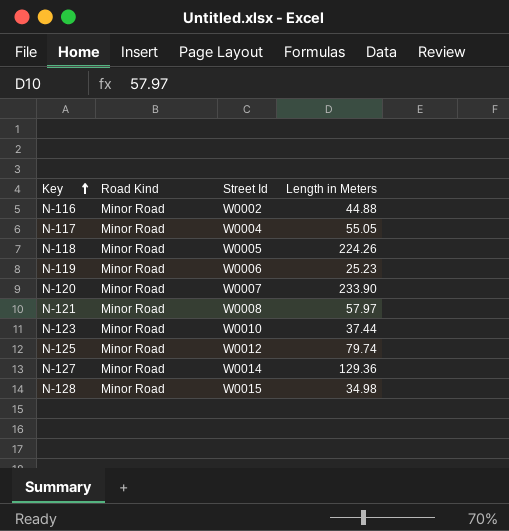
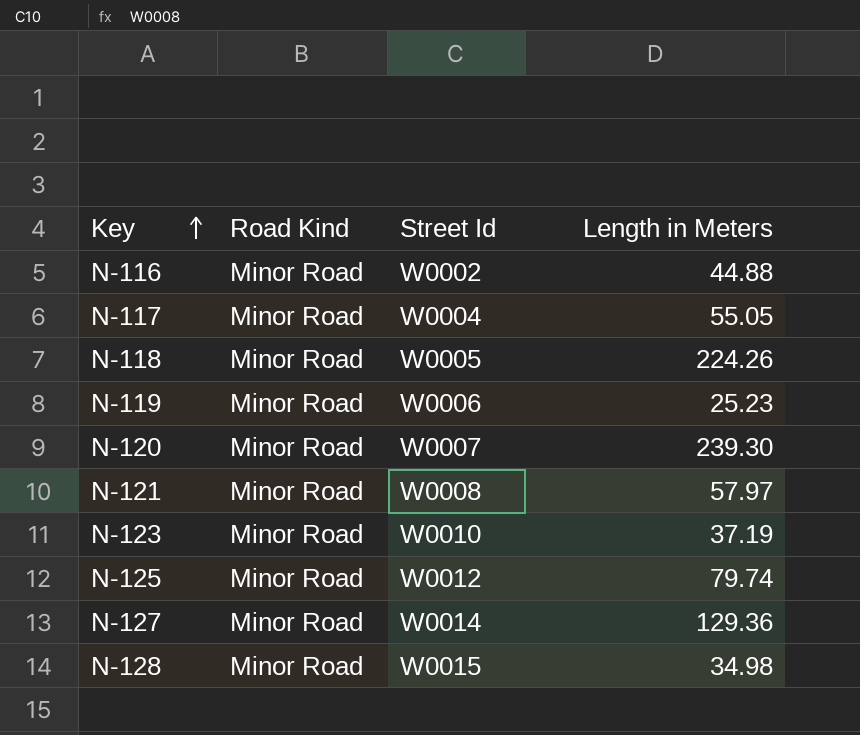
N-120 | Length in Meters: 233.90 -> 239.30
N-123 | Length in Meters: 37.44 -> 37.19

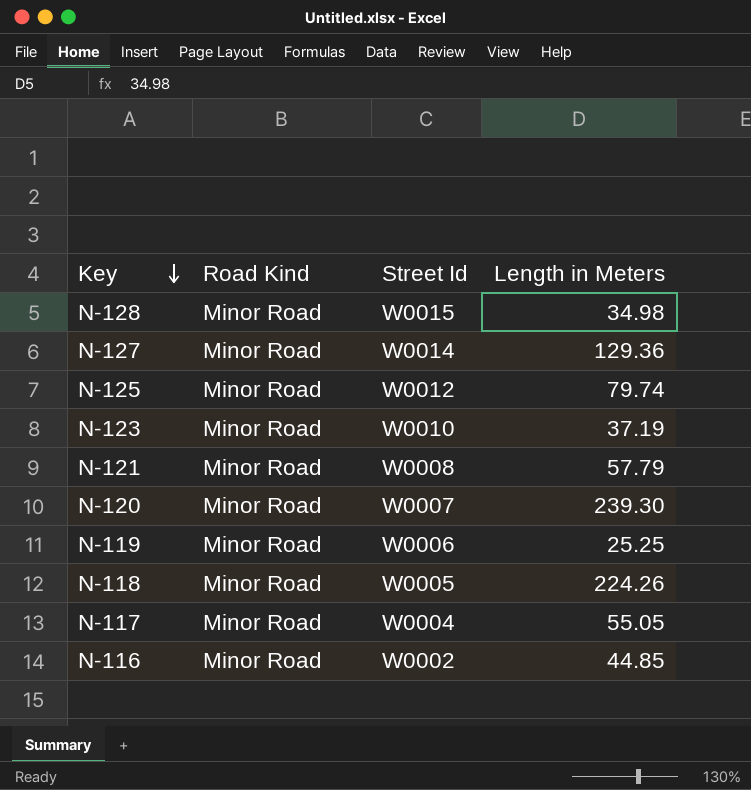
row order: Key ascending -> Key descending
N-121 | Length in Meters: 57.97 -> 57.79
N-119 | Length in Meters: 25.23 -> 25.25
N-116 | Length in Meters: 44.88 -> 44.85

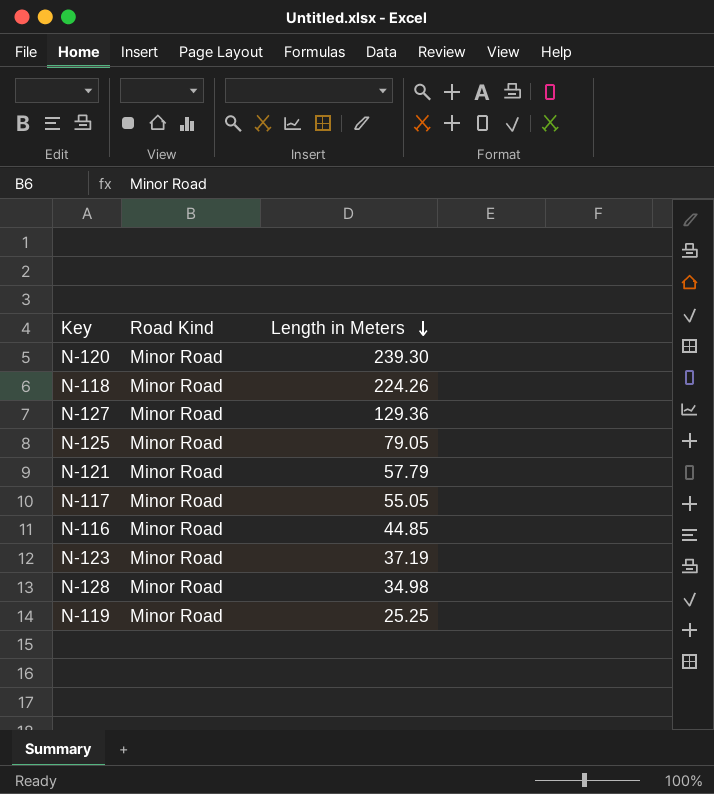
row order: Key descending -> Length in Meters descending
column Street Id | position: 3 -> none
N-125 | Length in Meters: 79.74 -> 79.05

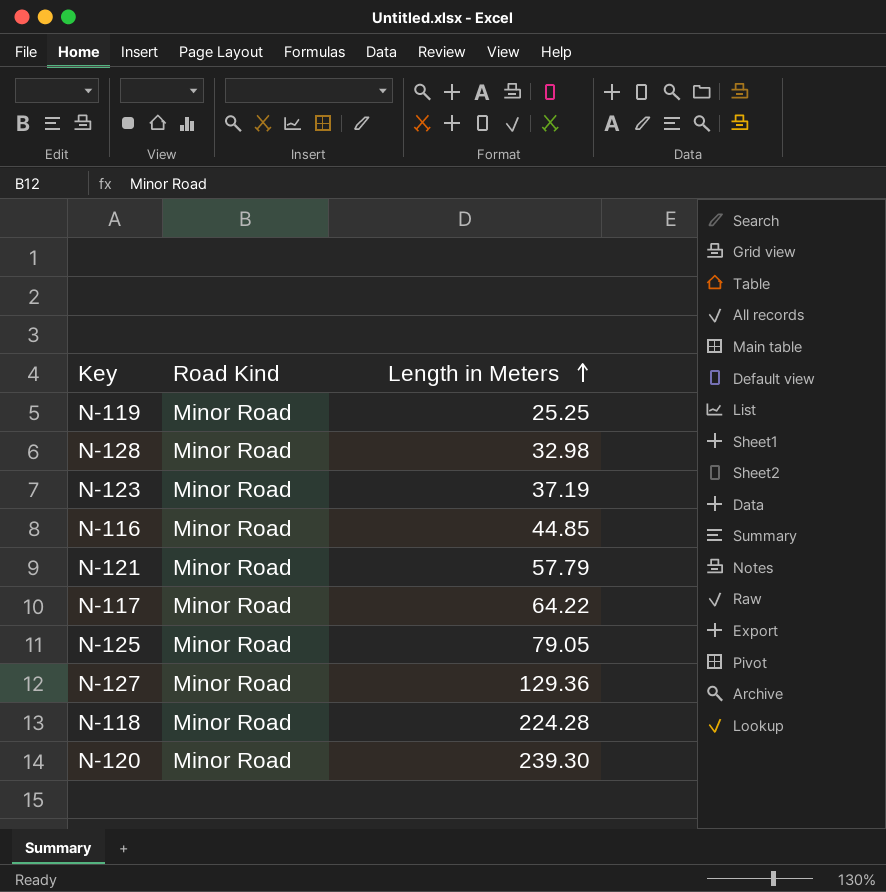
row order: Length in Meters descending -> Length in Meters ascending
N-128 | Length in Meters: 34.98 -> 32.98
N-117 | Length in Meters: 55.05 -> 64.22
N-118 | Length in Meters: 224.26 -> 224.28

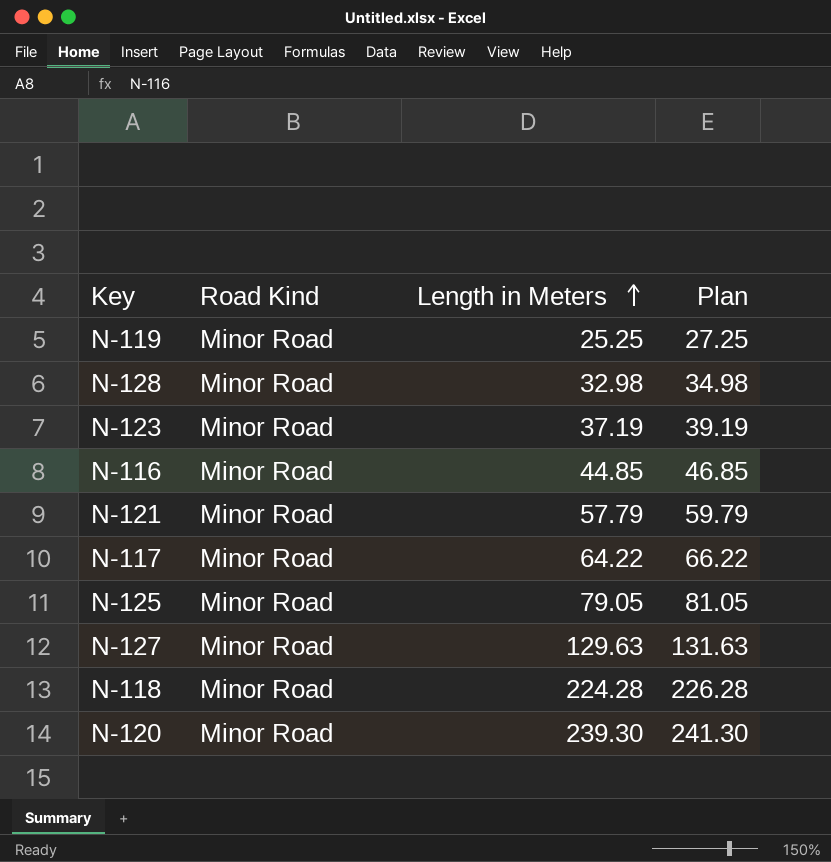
column Plan | formula: none -> [Length in Meters] + 2
N-127 | Length in Meters: 129.36 -> 129.63

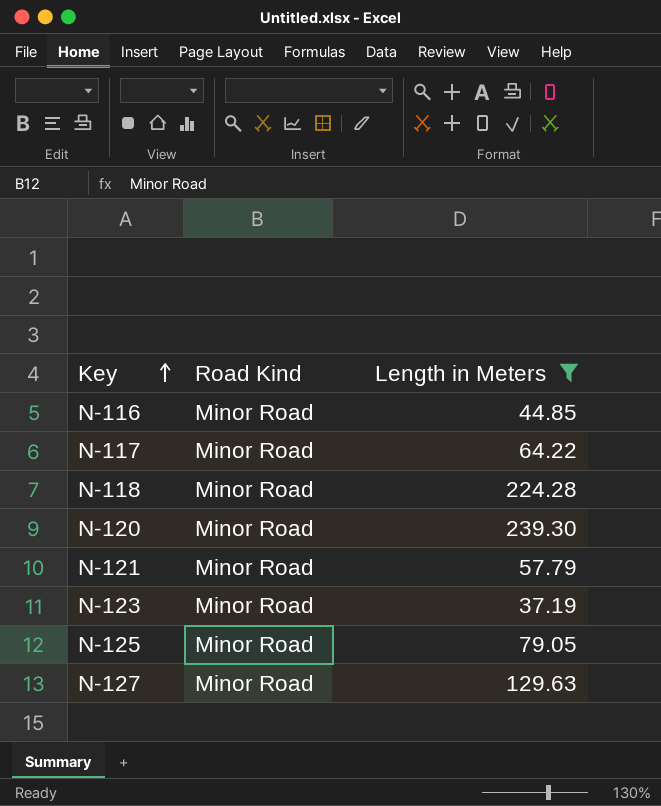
filter: none -> Length in Meters >= 37.19
row order: Length in Meters ascending -> Key ascending
column Plan | formula: [Length in Meters] + 2 -> none

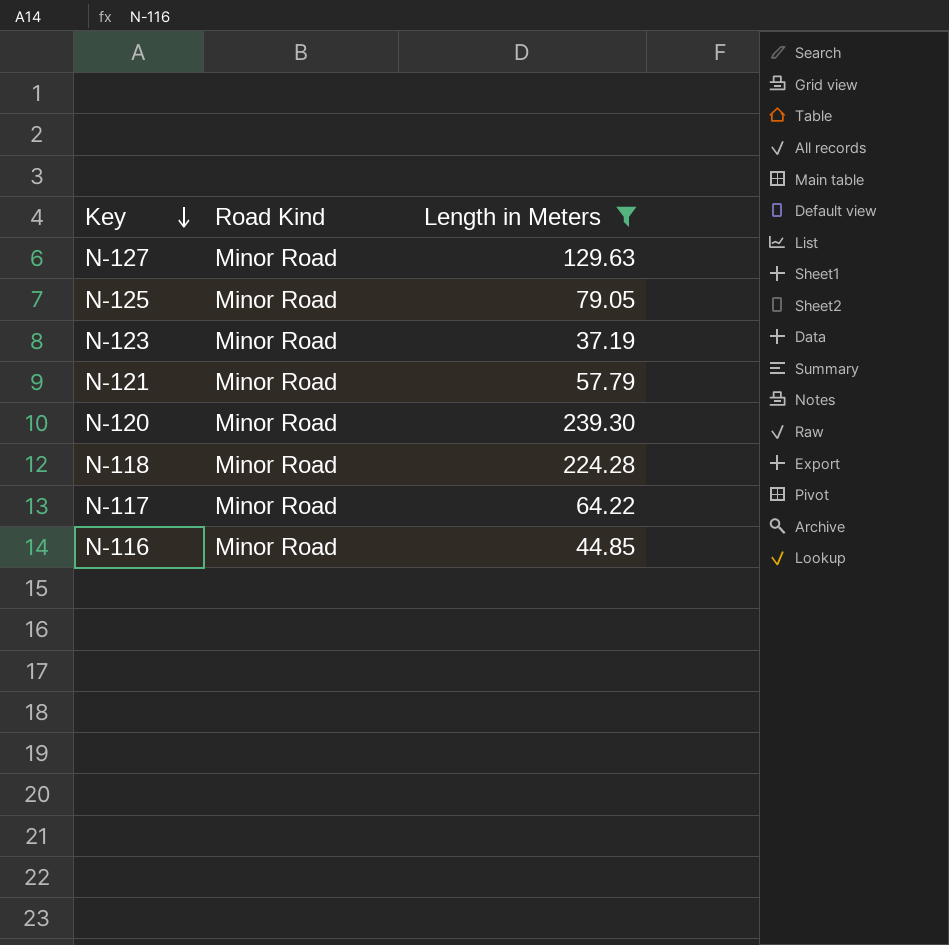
row order: Key ascending -> Key descending

